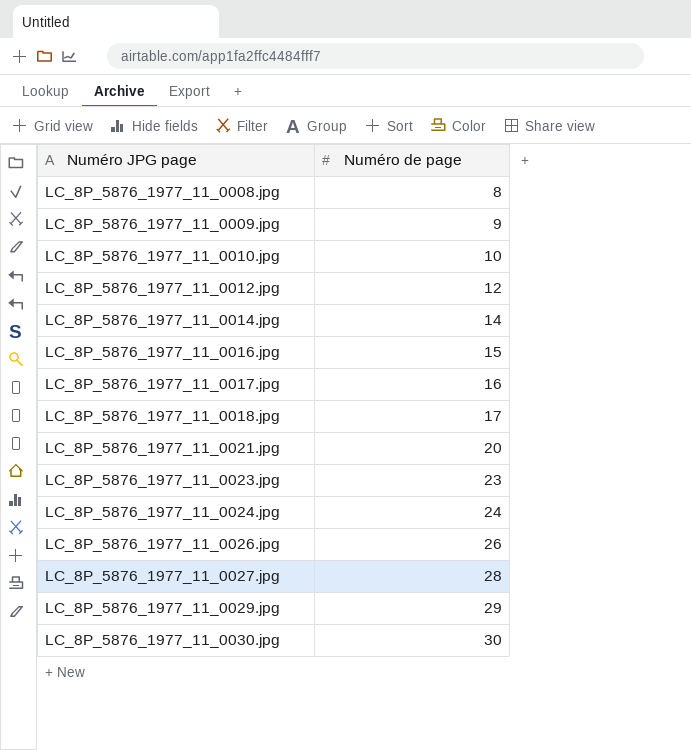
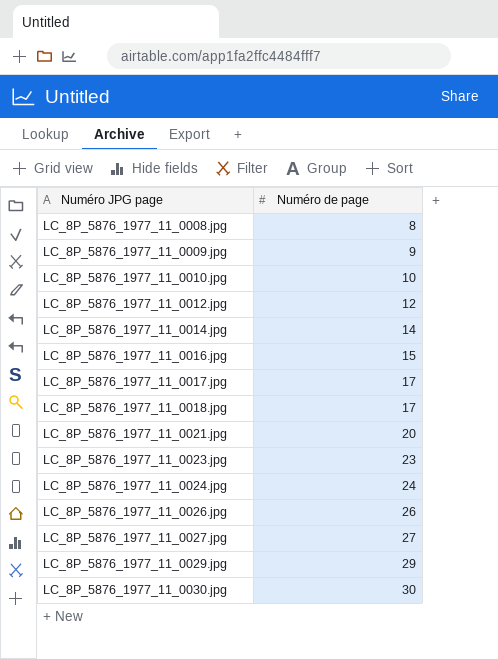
LC_8P_5876_1977_11_0017.jpg | Numéro de page: 16 -> 17
LC_8P_5876_1977_11_0027.jpg | Numéro de page: 28 -> 27

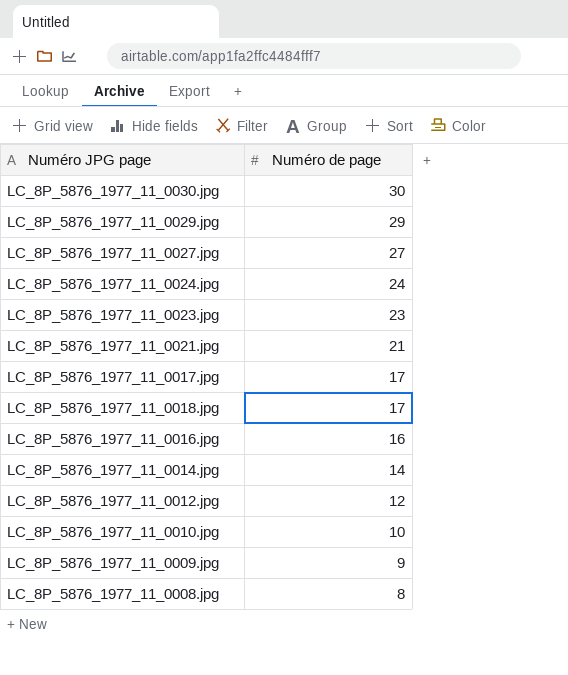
row order: Numéro JPG page ascending -> Numéro de page descending
row LC_8P_5876_1977_11_0026.jpg: 26 -> none
LC_8P_5876_1977_11_0021.jpg | Numéro de page: 20 -> 21
LC_8P_5876_1977_11_0016.jpg | Numéro de page: 15 -> 16

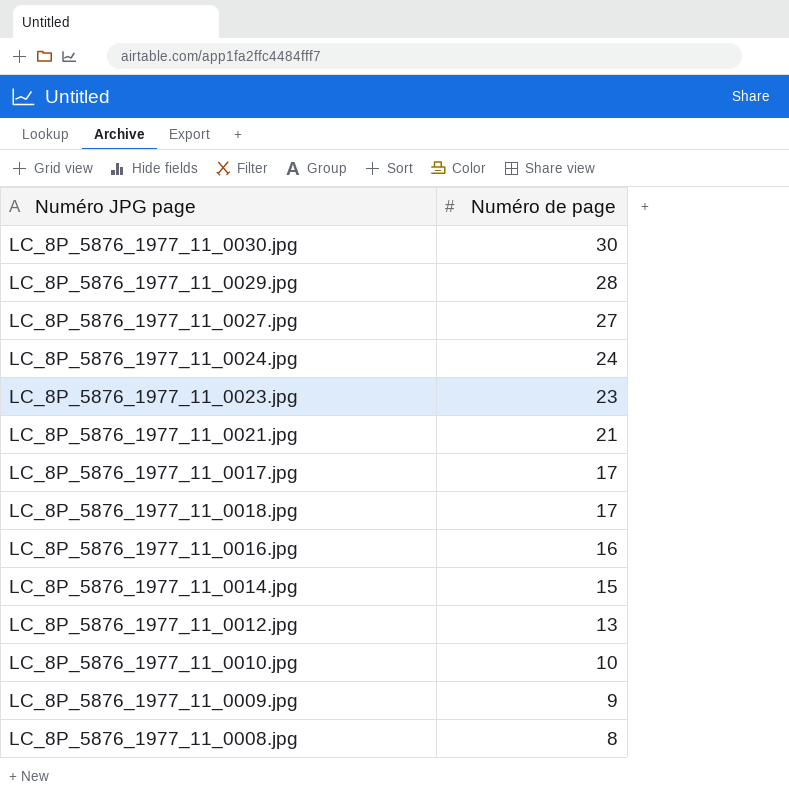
LC_8P_5876_1977_11_0029.jpg | Numéro de page: 29 -> 28
LC_8P_5876_1977_11_0014.jpg | Numéro de page: 14 -> 15
LC_8P_5876_1977_11_0012.jpg | Numéro de page: 12 -> 13

